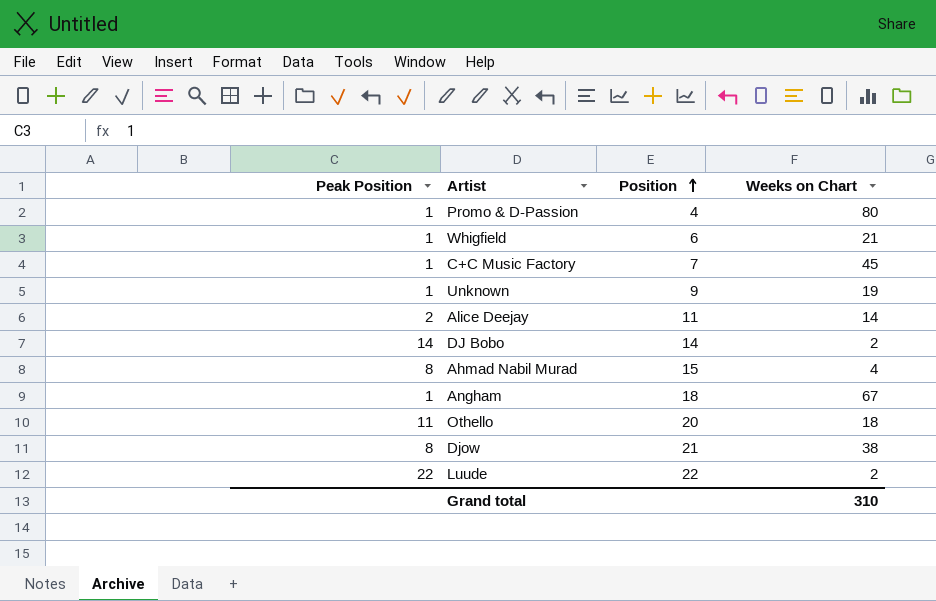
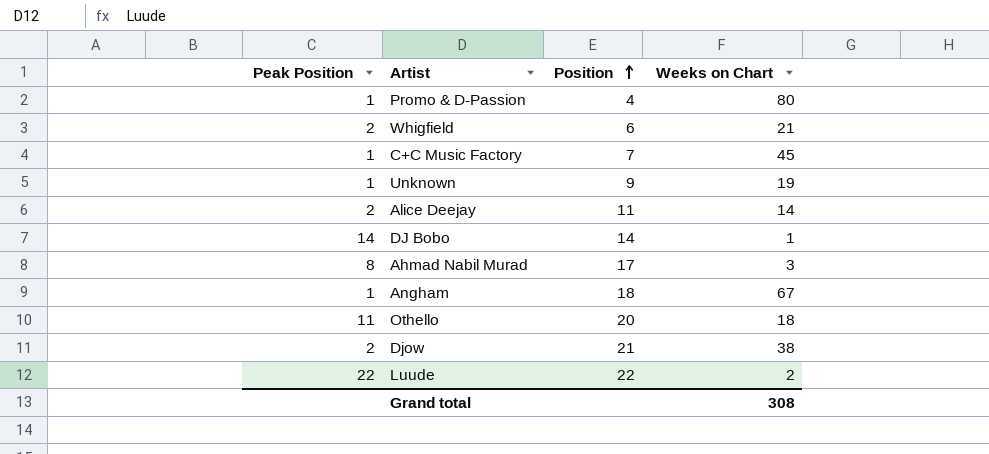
Whigfield | Peak Position: 1 -> 2
DJ Bobo | Weeks on Chart: 2 -> 1
Ahmad Nabil Murad | Position: 15 -> 17
Ahmad Nabil Murad | Weeks on Chart: 4 -> 3
Djow | Peak Position: 8 -> 2
Grand total | Weeks on Chart: 310 -> 308

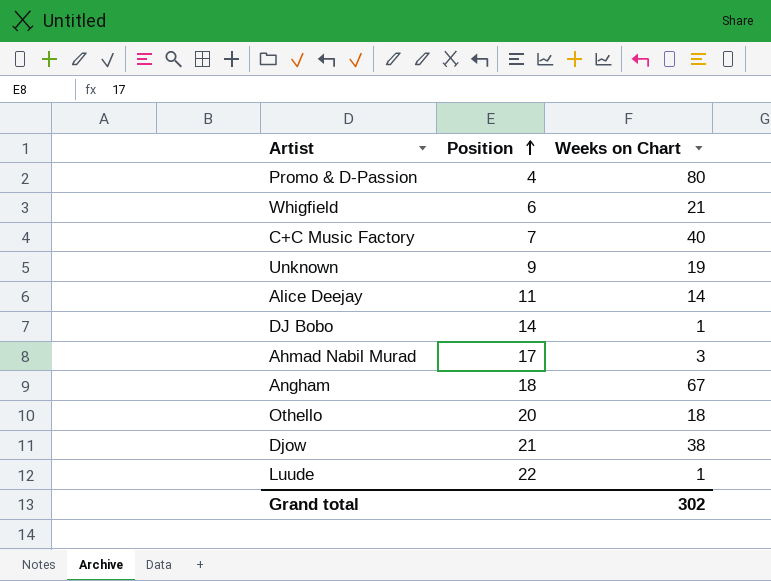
column Peak Position | position: 1 -> none
C+C Music Factory | Weeks on Chart: 45 -> 40
Luude | Weeks on Chart: 2 -> 1
Grand total | Weeks on Chart: 308 -> 302

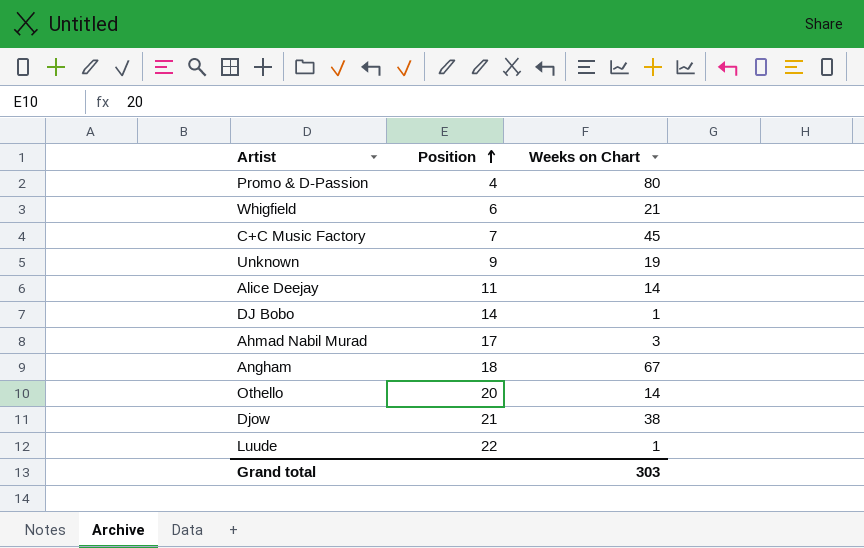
C+C Music Factory | Weeks on Chart: 40 -> 45
Othello | Weeks on Chart: 18 -> 14
Grand total | Weeks on Chart: 302 -> 303

